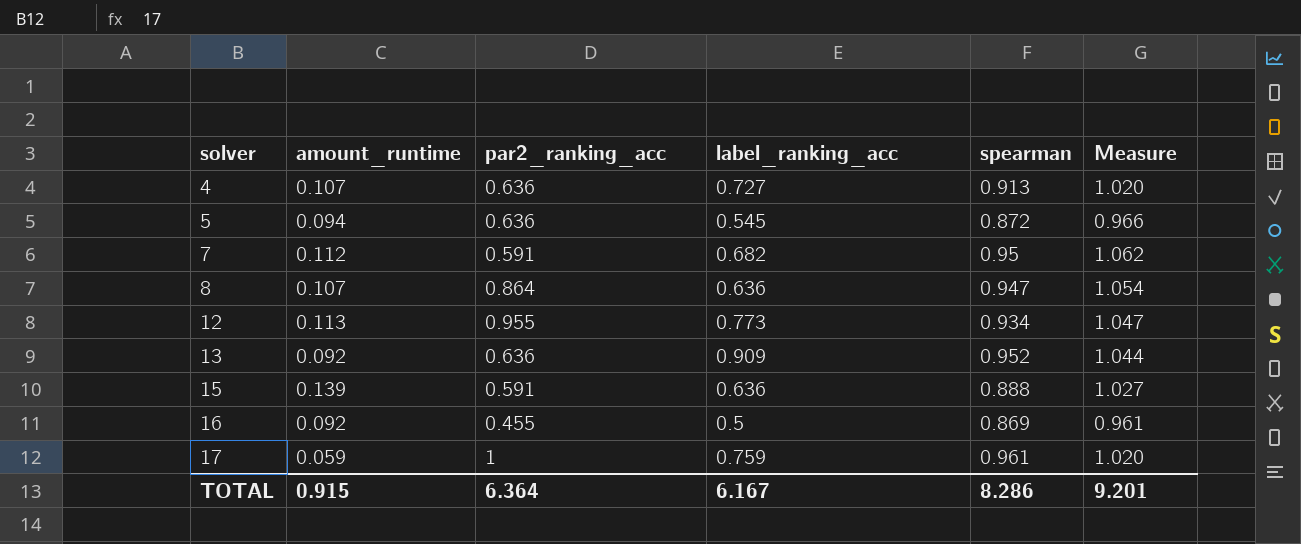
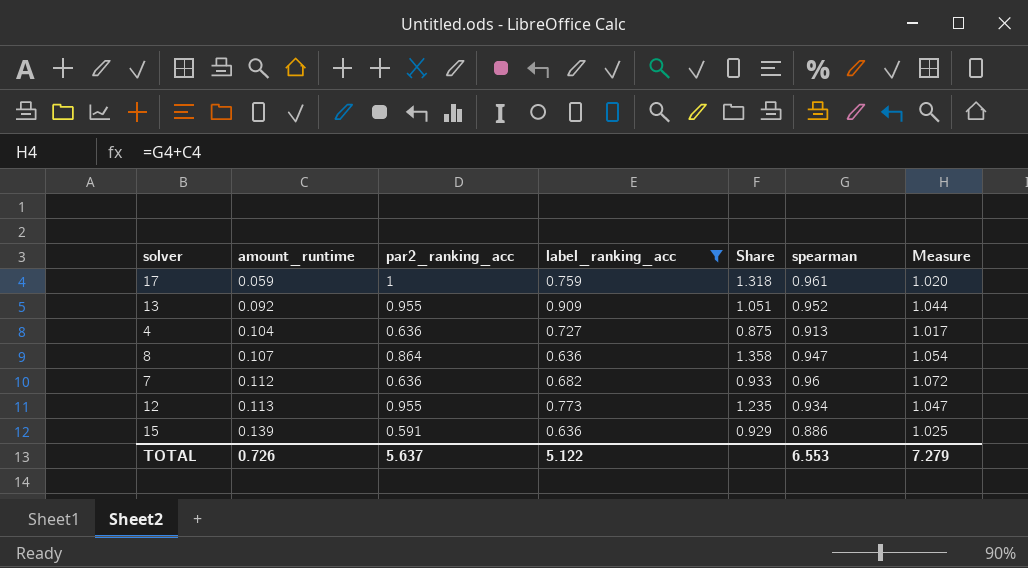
filter: none -> label_ranking_acc >= 0.636
row order: solver ascending -> amount_runtime ascending
column Share | formula: none -> [par2_ranking_acc] / [label_ranking_acc]
13 | par2_ranking_acc: 0.636 -> 0.955
4 | amount_runtime: 0.107 -> 0.104
4 | Measure: 1.020 -> 1.017
7 | par2_ranking_acc: 0.591 -> 0.636
7 | spearman: 0.95 -> 0.96
7 | Measure: 1.062 -> 1.072
15 | spearman: 0.888 -> 0.886
15 | Measure: 1.027 -> 1.025
TOTAL | amount_runtime: 0.915 -> 0.726
TOTAL | par2_ranking_acc: 6.364 -> 5.637
TOTAL | label_ranking_acc: 6.167 -> 5.122
TOTAL | spearman: 8.286 -> 6.553
TOTAL | Measure: 9.201 -> 7.279

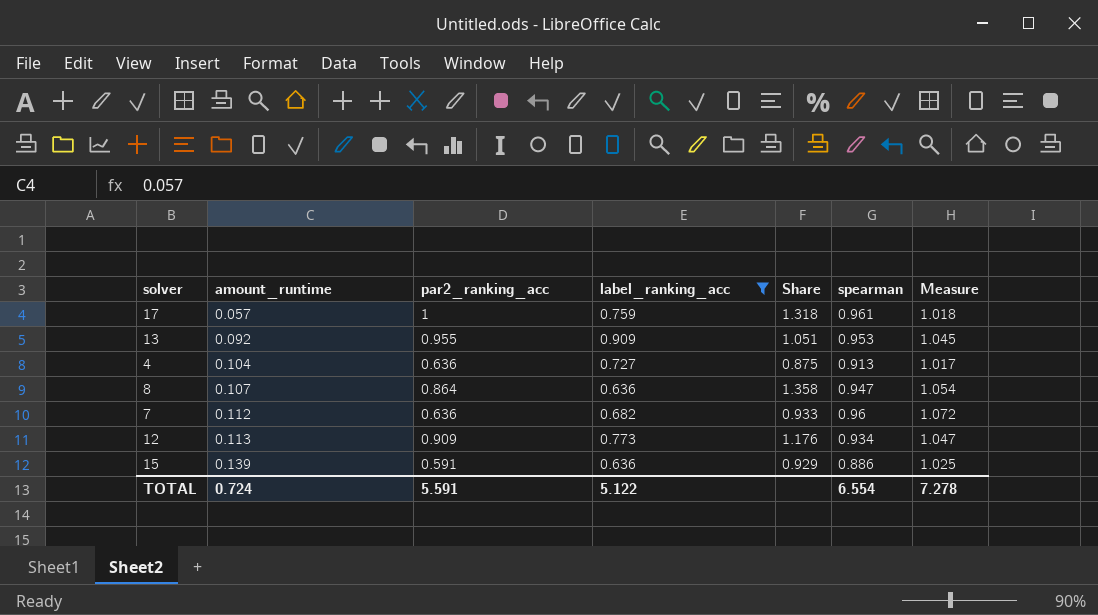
17 | amount_runtime: 0.059 -> 0.057
17 | Measure: 1.020 -> 1.018
13 | spearman: 0.952 -> 0.953
13 | Measure: 1.044 -> 1.045
12 | par2_ranking_acc: 0.955 -> 0.909
12 | Share: 1.235 -> 1.176
TOTAL | amount_runtime: 0.726 -> 0.724
TOTAL | par2_ranking_acc: 5.637 -> 5.591
TOTAL | spearman: 6.553 -> 6.554
TOTAL | Measure: 7.279 -> 7.278

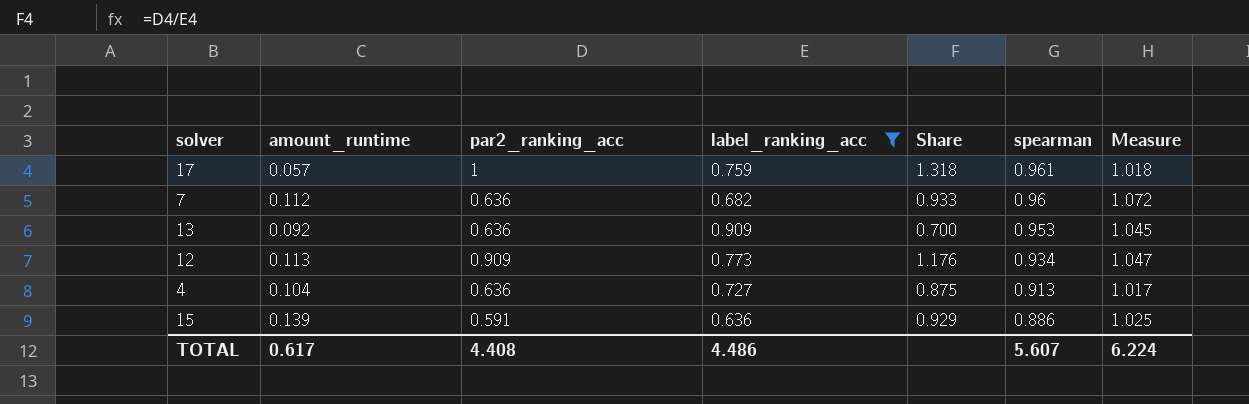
row order: amount_runtime ascending -> spearman descending
row 8: 0.107 | 0.864 | 0.636 | 1.358 | 0.947 | 1.054 -> none
13 | par2_ranking_acc: 0.955 -> 0.636
13 | Share: 1.051 -> 0.700
TOTAL | amount_runtime: 0.724 -> 0.617
TOTAL | par2_ranking_acc: 5.591 -> 4.408
TOTAL | label_ranking_acc: 5.122 -> 4.486
TOTAL | spearman: 6.554 -> 5.607
TOTAL | Measure: 7.278 -> 6.224

